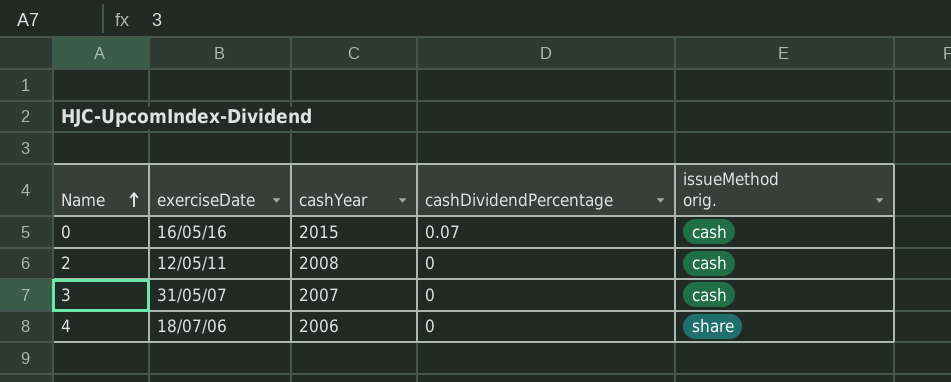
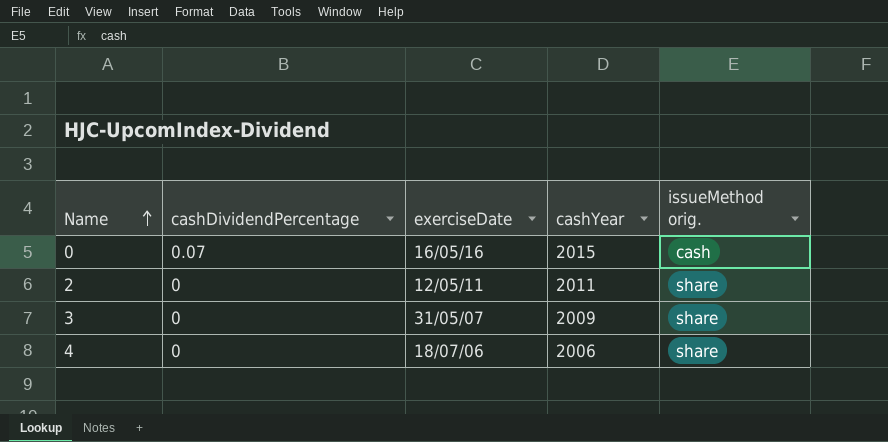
column cashDividendPercentage | position: 4 -> 2
2 | cashYear: 2008 -> 2011
2 | issueMethod orig.: cash -> share
3 | cashYear: 2007 -> 2009
3 | issueMethod orig.: cash -> share

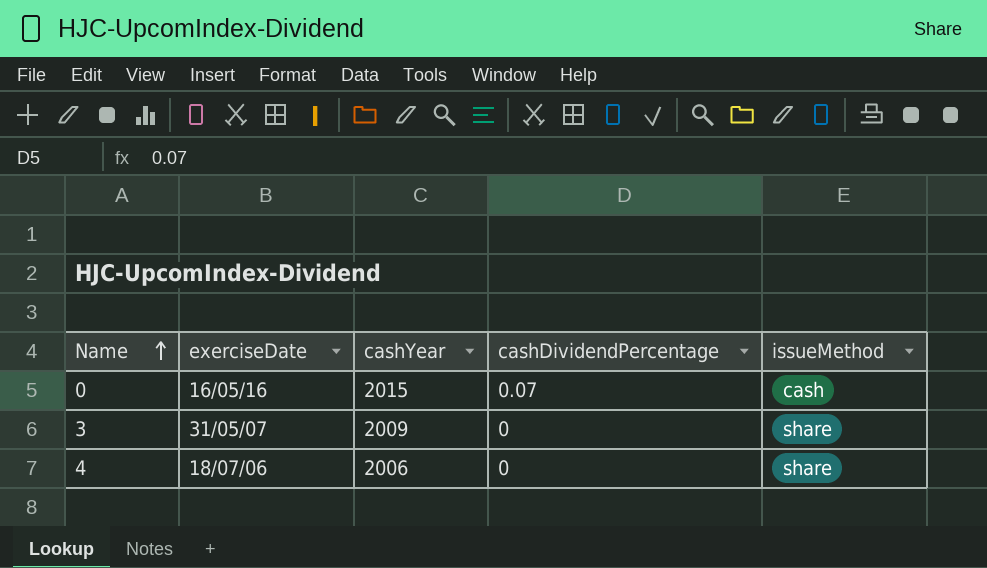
column cashDividendPercentage | position: 2 -> 4
column name: issueMethod orig. -> issueMethod
row 2: 0 | 12/05/11 | 2011 | share -> none

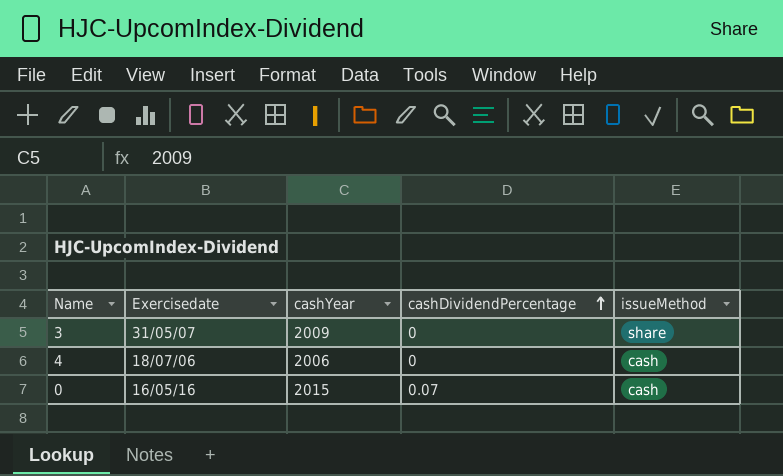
row order: Name ascending -> cashDividendPercentage ascending
column name: exerciseDate -> Exercisedate
4 | issueMethod: share -> cash

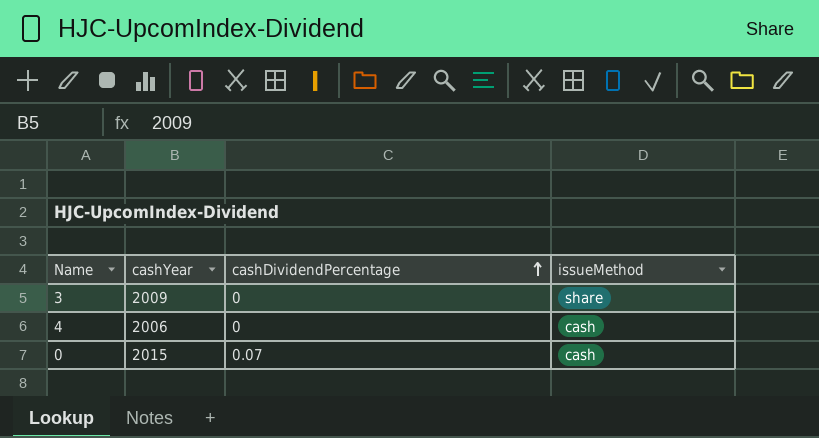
column Exercisedate | position: 2 -> none

